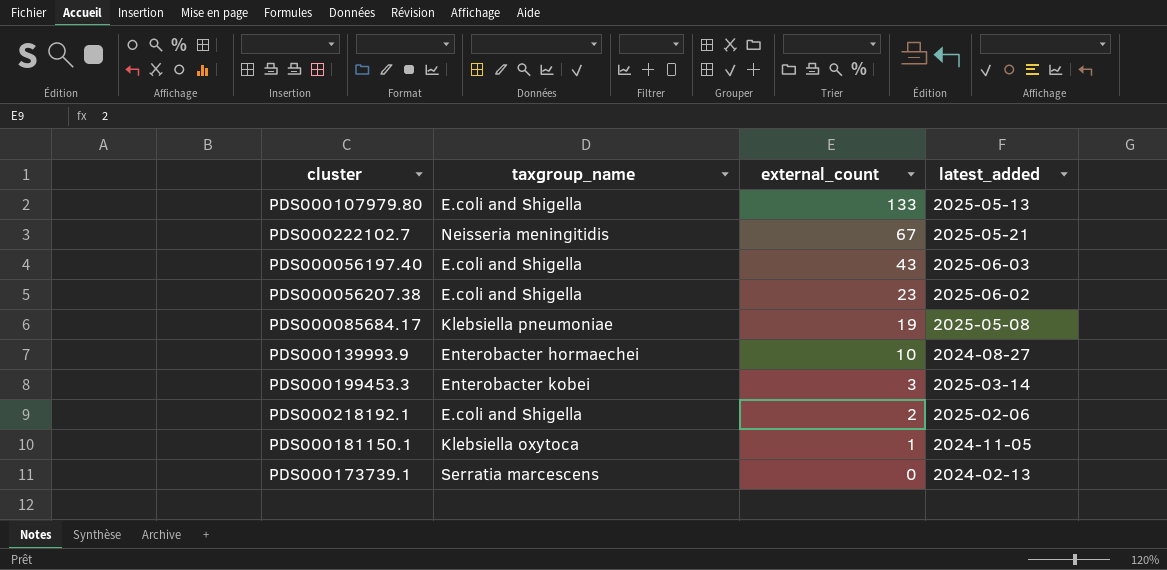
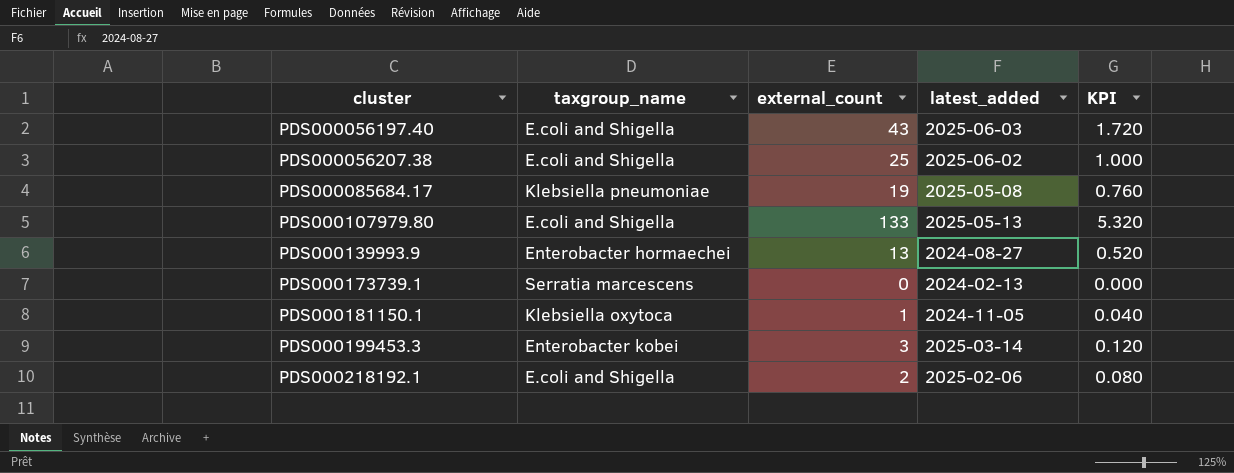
row order: external_count descending -> cluster ascending
column KPI | formula: none -> [external_count] * 0.04
row PDS000222102.7: Neisseria meningitidis | 67 | 2025-05-21 -> none
PDS000056207.38 | external_count: 23 -> 25
PDS000139993.9 | external_count: 10 -> 13

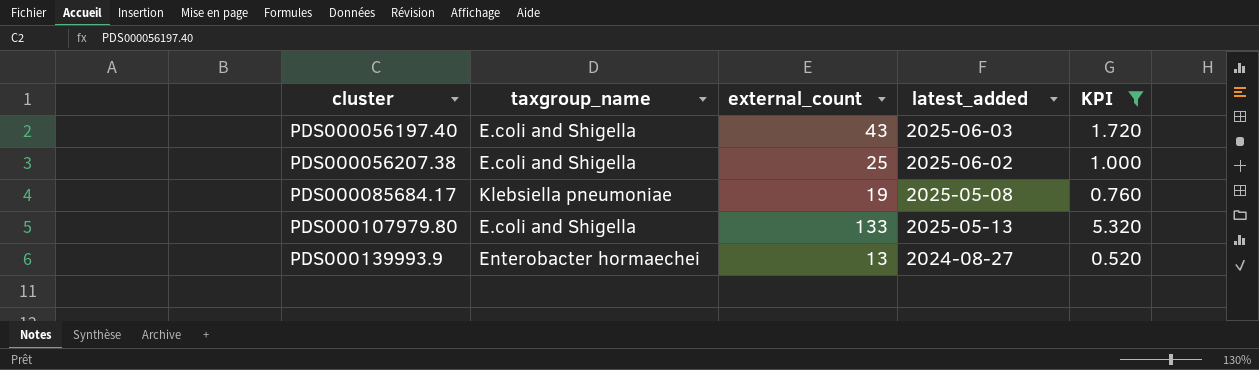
filter: none -> KPI >= 0.520

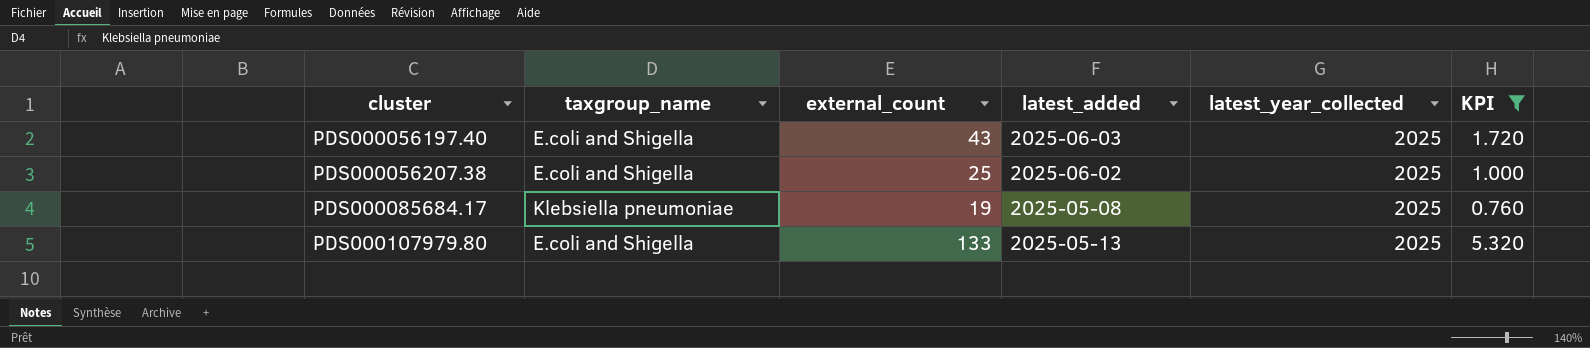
column latest_year_collected | position: none -> 5
row PDS000139993.9: Enterobacter hormaechei | 13 | 2024-08-27 | 0.520 -> none

